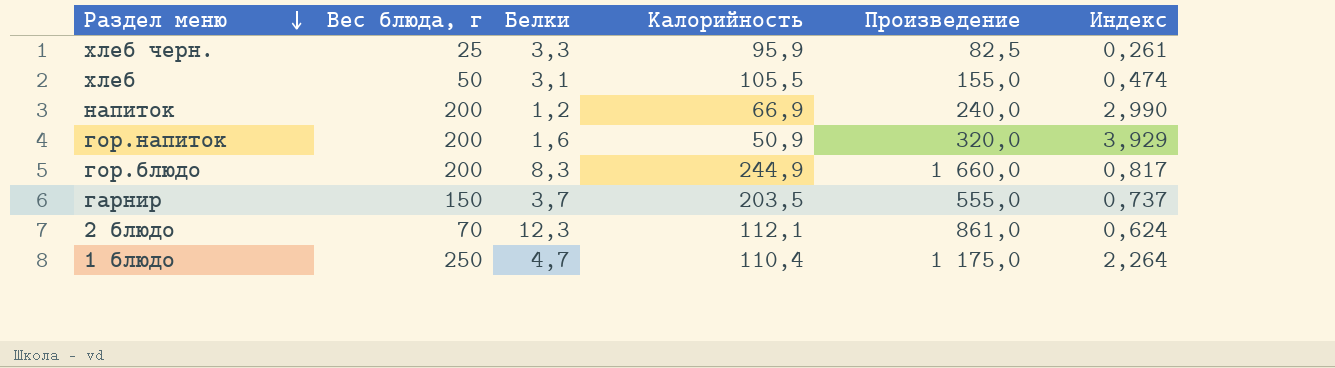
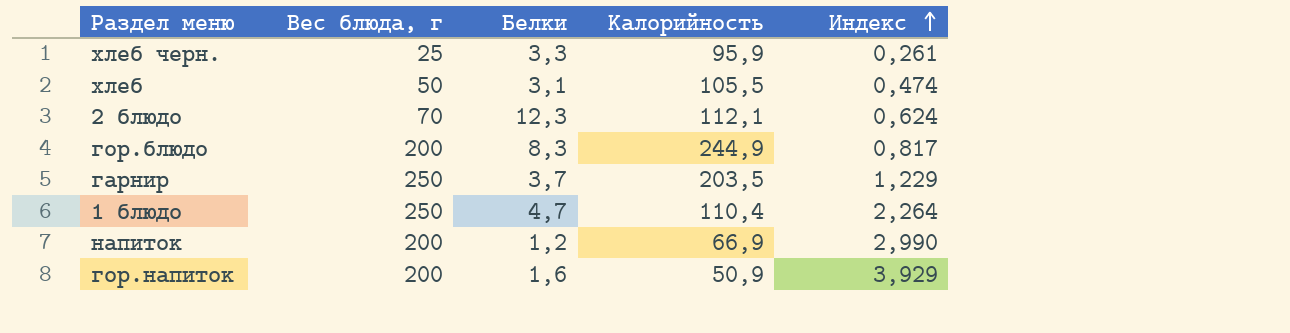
row order: Раздел меню descending -> Индекс ascending
column Произведение | formula: [Вес блюда, г] * [Белки] -> none
гарнир | Вес блюда, г: 150 -> 250
гарнир | Индекс: 0,737 -> 1,229

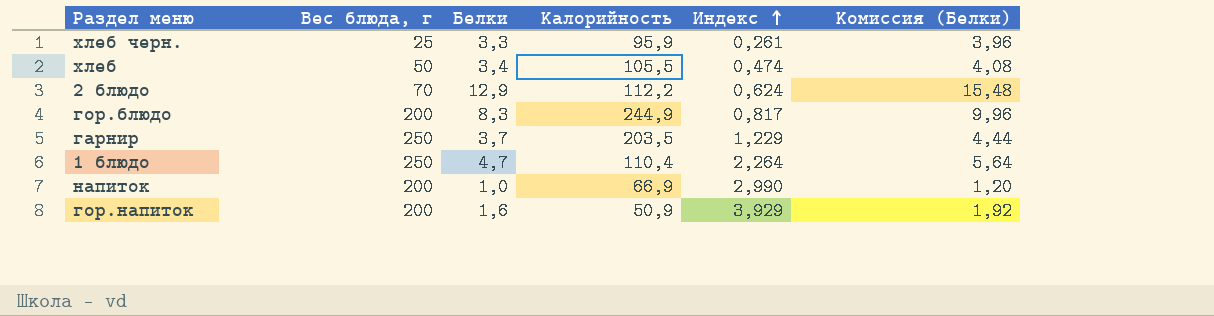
column Комиссия (Белки) | formula: none -> [Белки] * 1,2
хлеб | Белки: 3,1 -> 3,4
2 блюдо | Белки: 12,3 -> 12,9
2 блюдо | Калорийность: 112,1 -> 112,2
напиток | Белки: 1,2 -> 1,0

